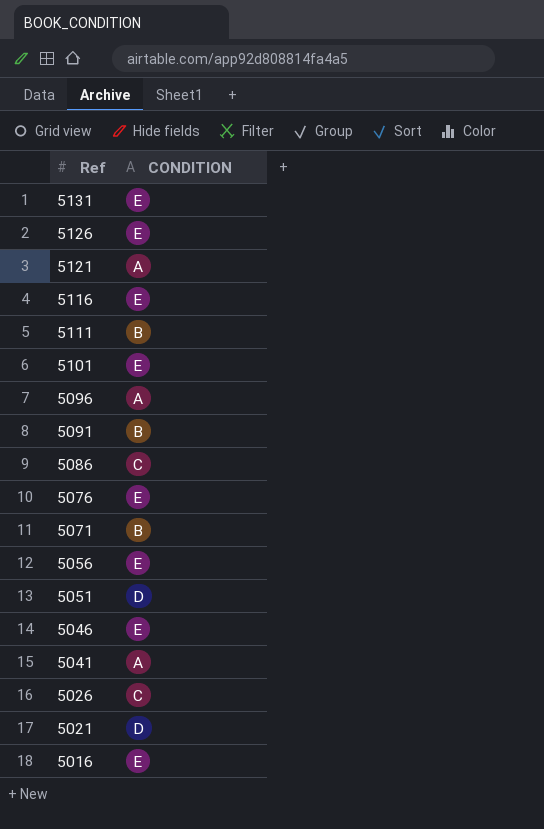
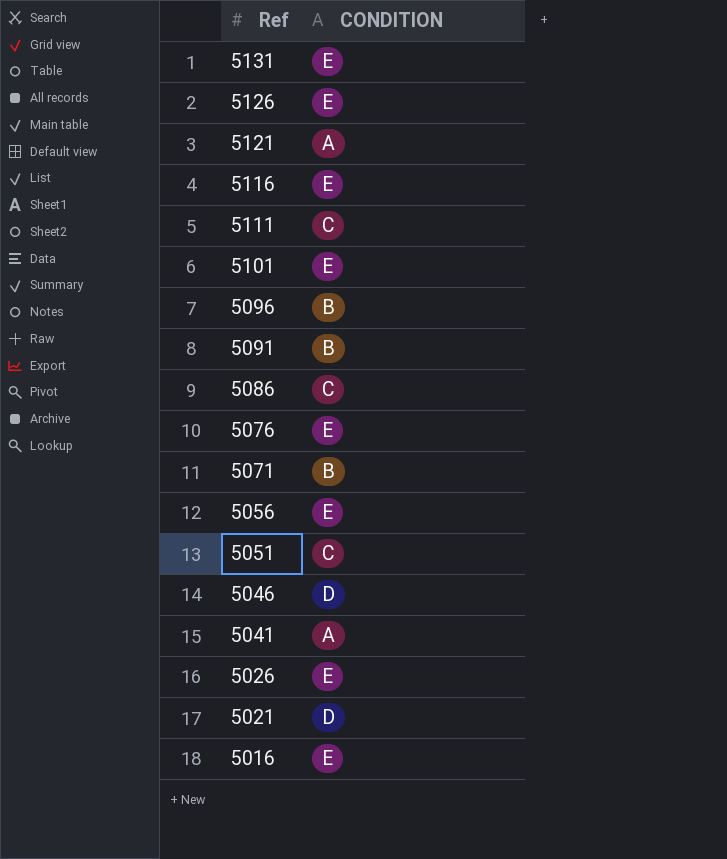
5111 | CONDITION: B -> C
5096 | CONDITION: A -> B
5051 | CONDITION: D -> C
5046 | CONDITION: E -> D
5026 | CONDITION: C -> E

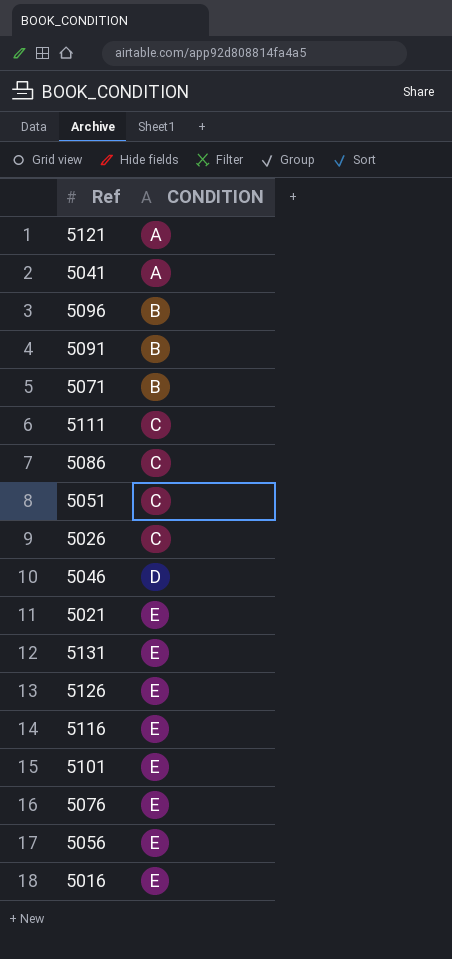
row order: Ref descending -> CONDITION ascending
5026 | CONDITION: E -> C
5021 | CONDITION: D -> E

